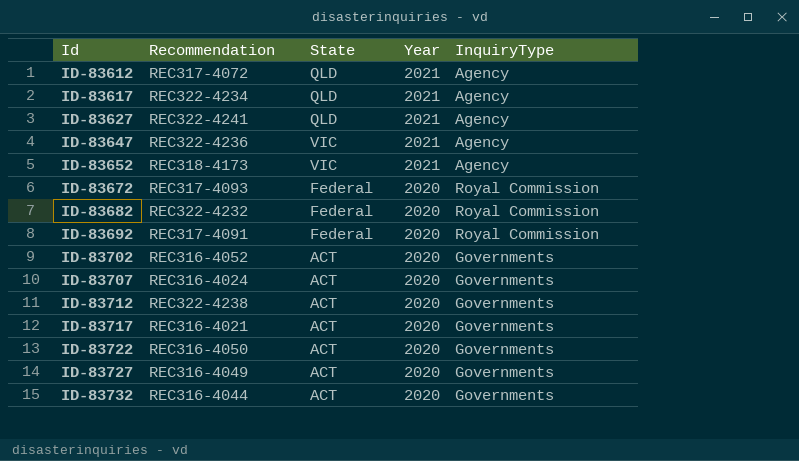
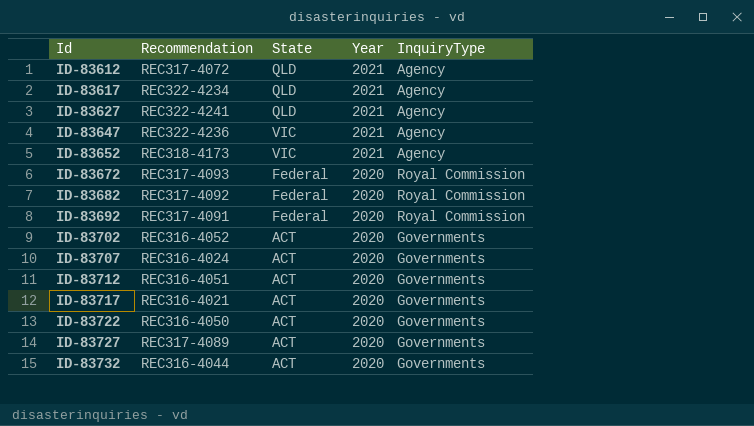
ID-83682 | Recommendation: REC322-4232 -> REC317-4092
ID-83712 | Recommendation: REC322-4238 -> REC316-4051
ID-83727 | Recommendation: REC316-4049 -> REC317-4089

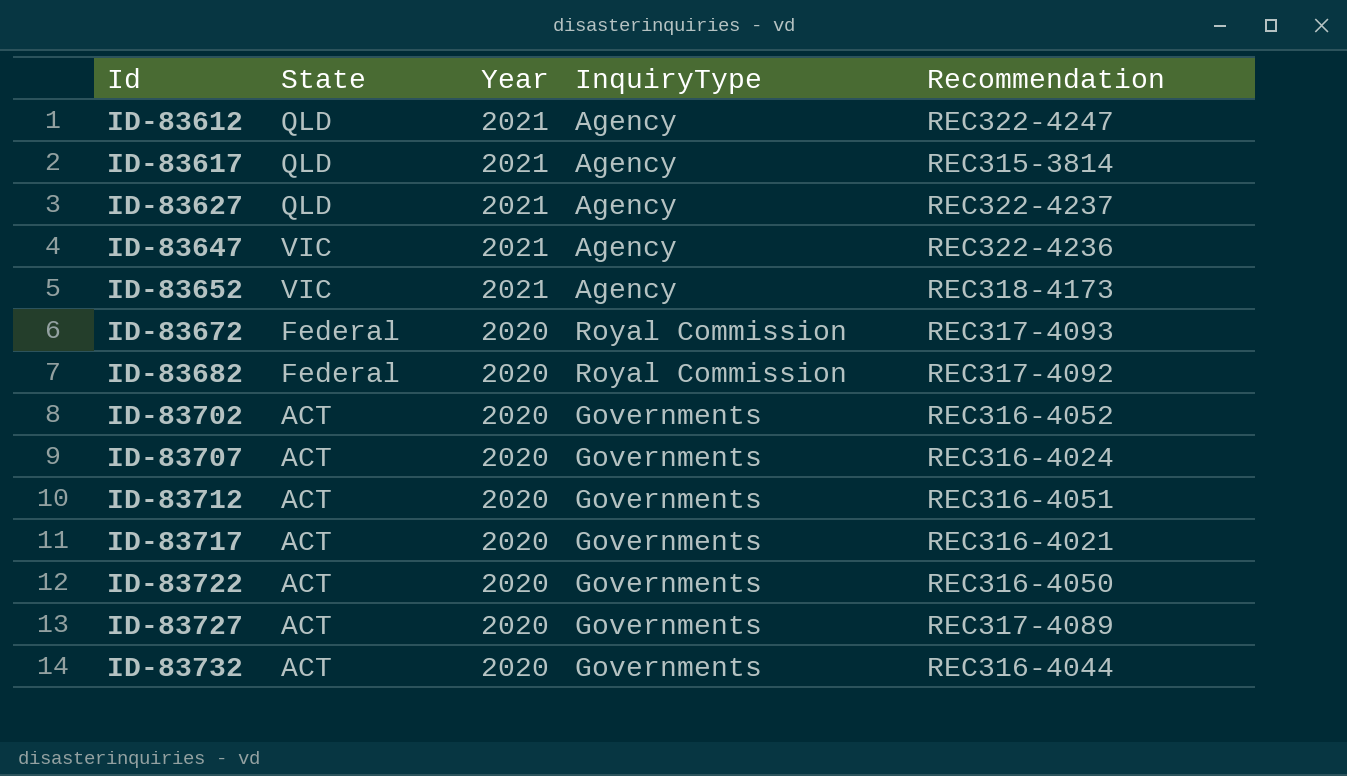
column Recommendation | position: 2 -> 5
row ID-83692: REC317-4091 | Federal | 2020 | Royal Commission -> none
ID-83612 | Recommendation: REC317-4072 -> REC322-4247
ID-83617 | Recommendation: REC322-4234 -> REC315-3814
ID-83627 | Recommendation: REC322-4241 -> REC322-4237

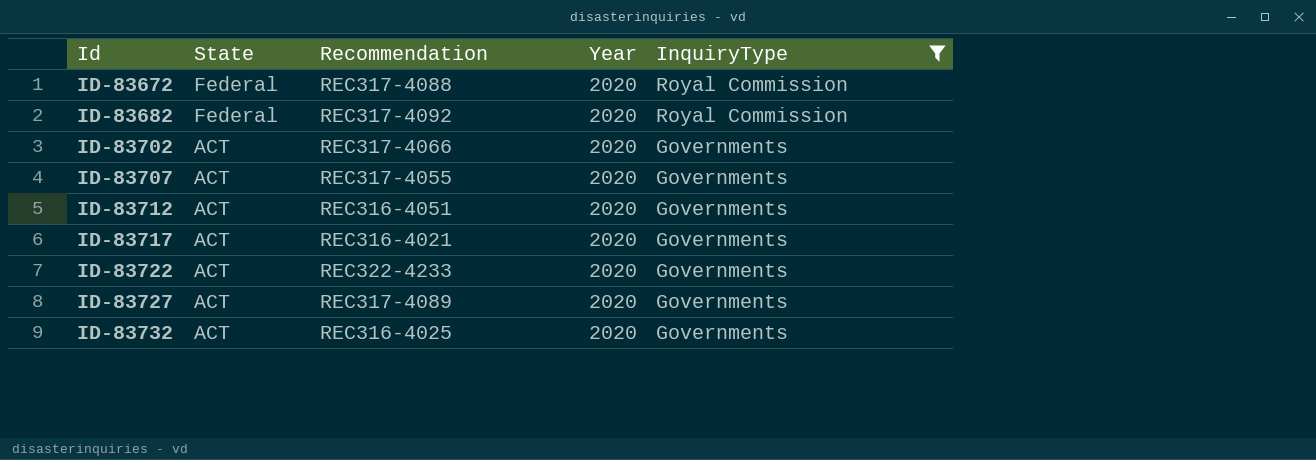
filter: none -> InquiryType != Agency
column Recommendation | position: 5 -> 3
ID-83672 | Recommendation: REC317-4093 -> REC317-4088
ID-83702 | Recommendation: REC316-4052 -> REC317-4066
ID-83707 | Recommendation: REC316-4024 -> REC317-4055
ID-83722 | Recommendation: REC316-4050 -> REC322-4233
ID-83732 | Recommendation: REC316-4044 -> REC316-4025

